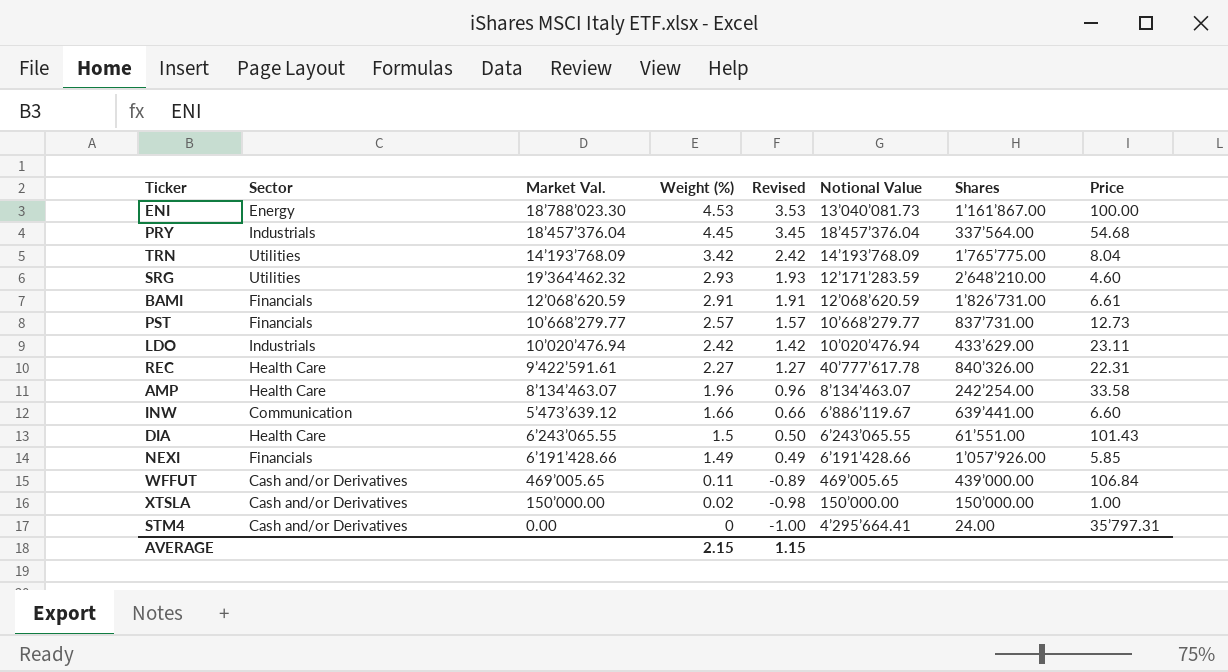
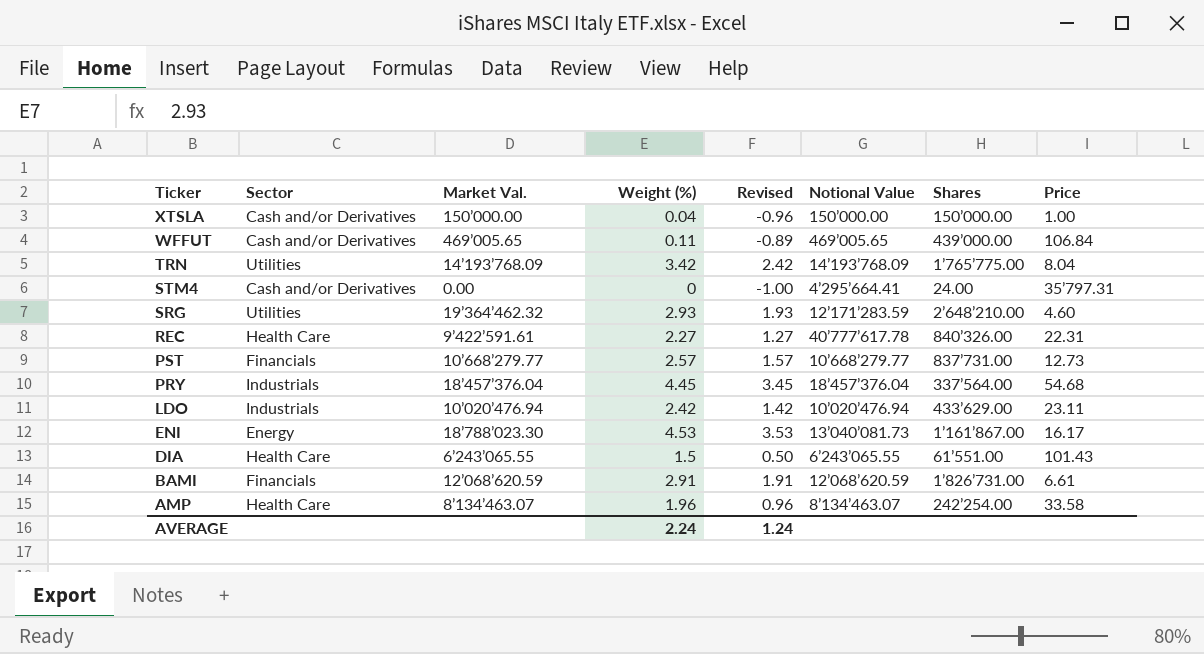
row order: Weight (%) descending -> Ticker descending
row INW: Communication | 5’473’639.12 | 1.66 | 0.66 | 6’886’119.67 | 639’441.00 | 6.60 -> none
row NEXI: Financials | 6’191’428.66 | 1.49 | 0.49 | 6’191’428.66 | 1’057’926.00 | 5.85 -> none
XTSLA | Weight (%): 0.02 -> 0.04
XTSLA | Revised: -0.98 -> -0.96
ENI | Price: 100.00 -> 16.17
AVERAGE | Weight (%): 2.15 -> 2.24
AVERAGE | Revised: 1.15 -> 1.24

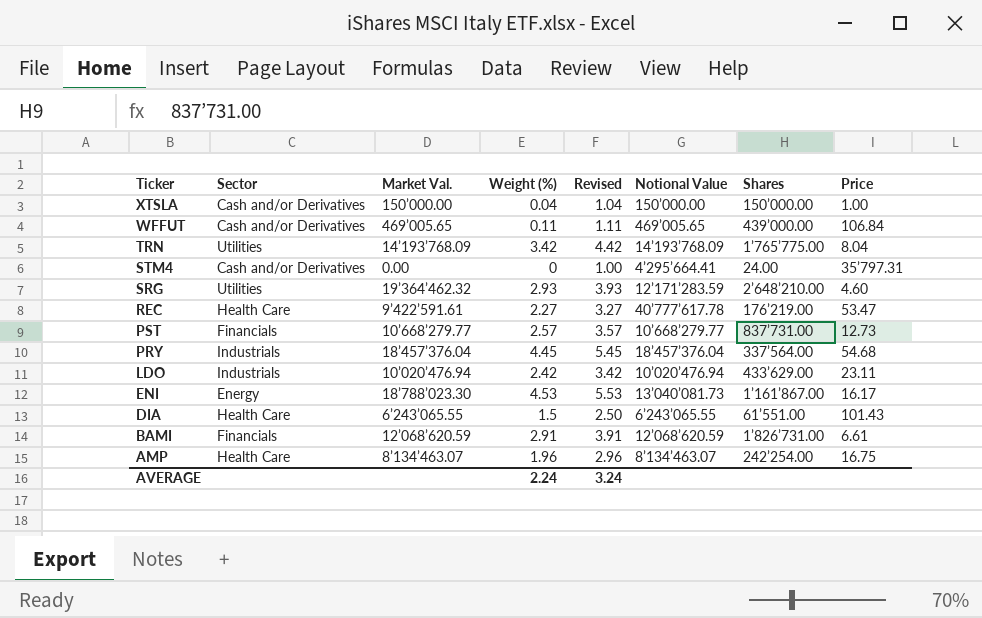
column Revised | formula: [Weight (%)] - 1 -> [Weight (%)] + 1
REC | Shares: 840’326.00 -> 176’219.00
REC | Price: 22.31 -> 53.47
AMP | Price: 33.58 -> 16.75
AVERAGE | Revised: 1.24 -> 3.24

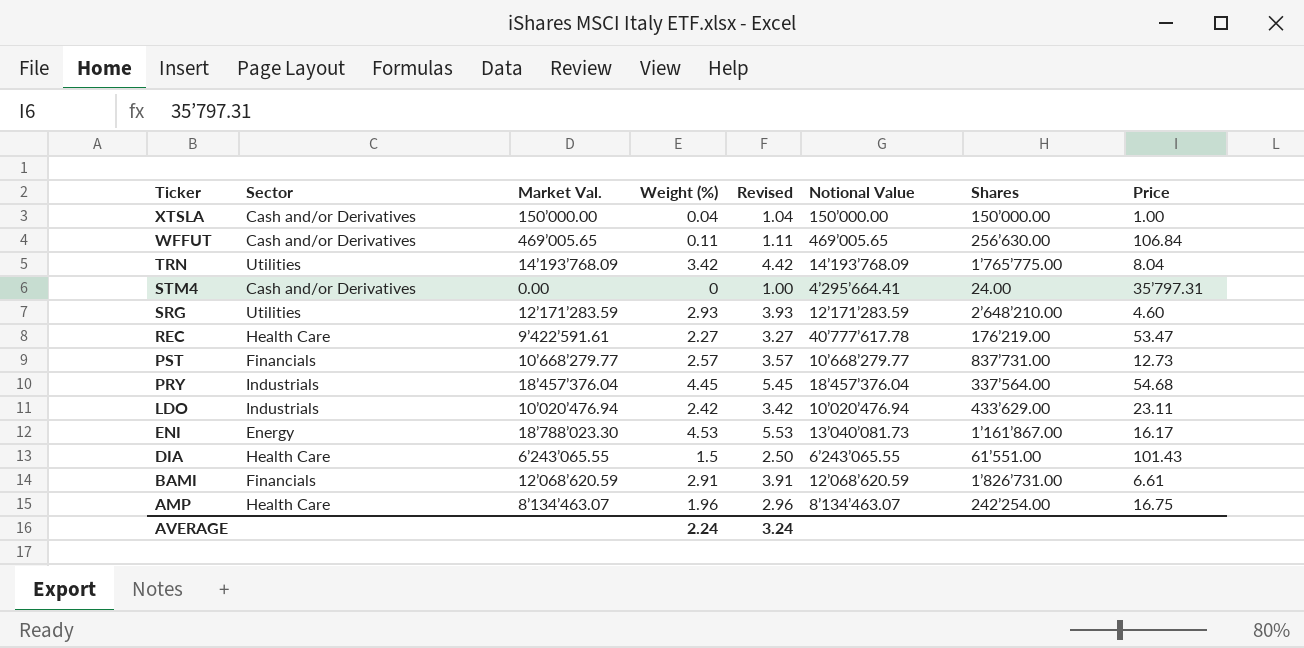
WFFUT | Shares: 439’000.00 -> 256’630.00
SRG | Market Val.: 19’364’462.32 -> 12’171’283.59

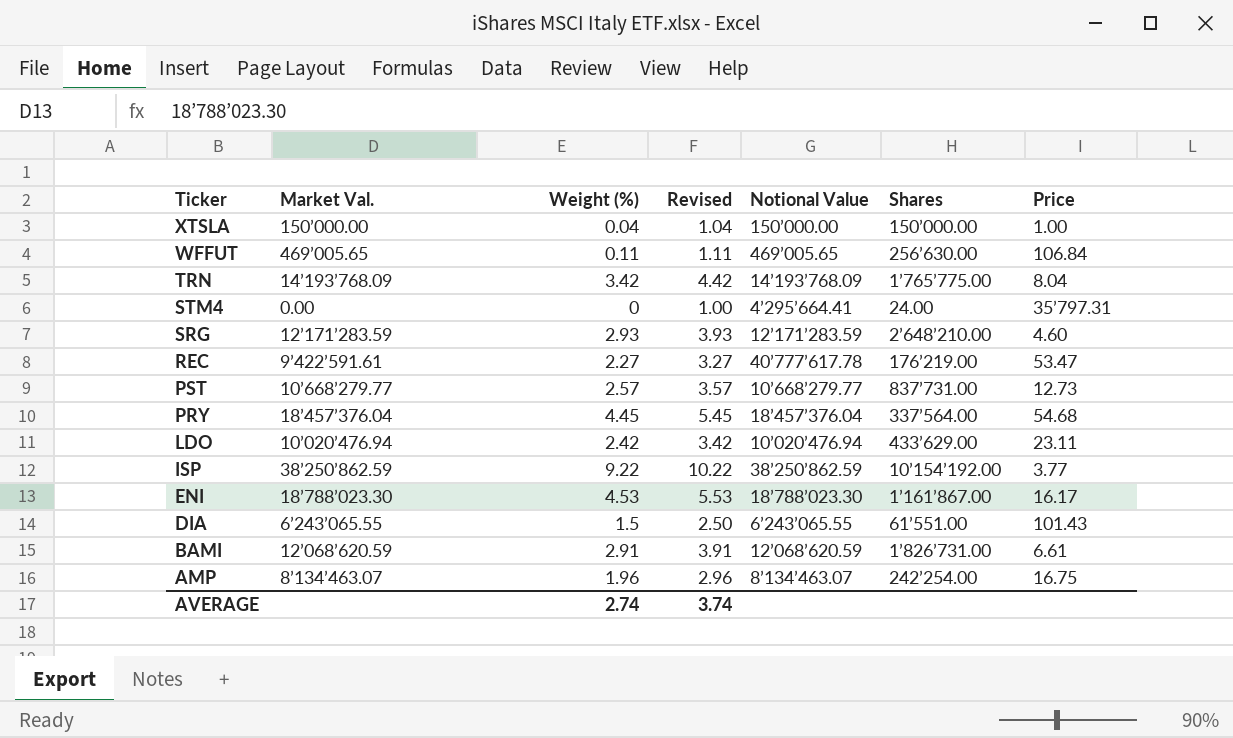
column Sector | position: 2 -> none
row ISP: none -> 38’250’862.59 | 9.22 | 10.22 | 38’250’862.59 | 10’154’192.00 | 3.77
ENI | Notional Value: 13’040’081.73 -> 18’788’023.30
AVERAGE | Weight (%): 2.24 -> 2.74
AVERAGE | Revised: 3.24 -> 3.74

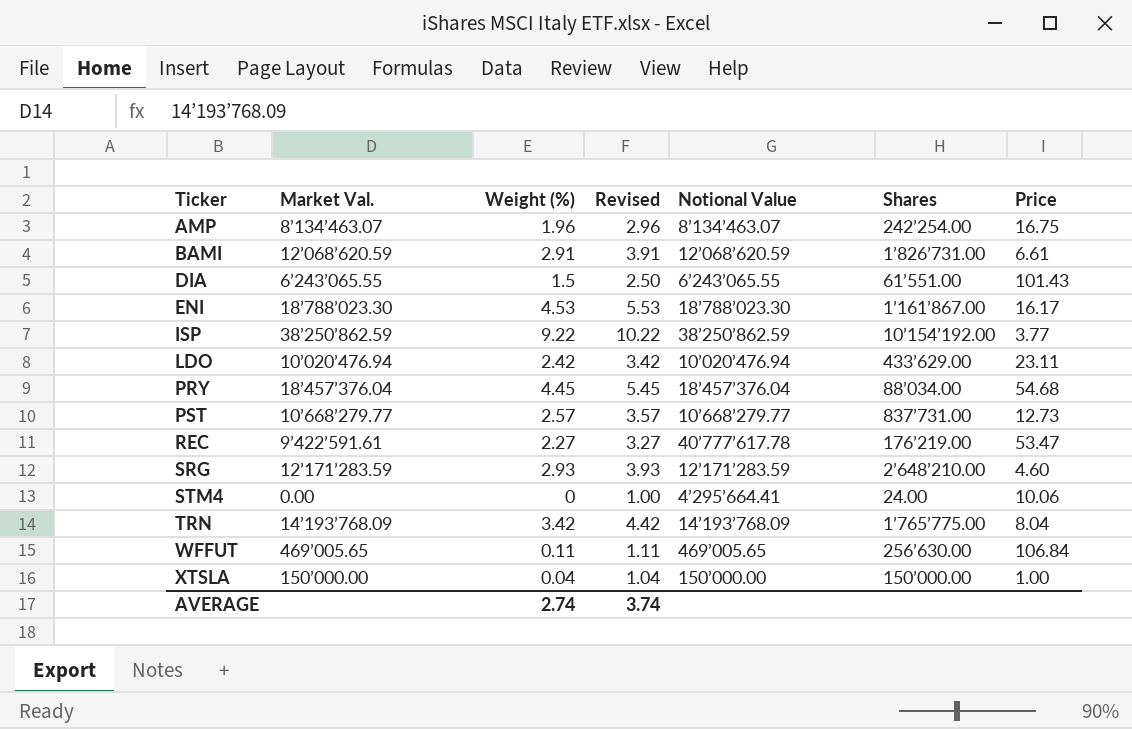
row order: Ticker descending -> Ticker ascending
PRY | Shares: 337’564.00 -> 88’034.00
STM4 | Price: 35’797.31 -> 10.06

